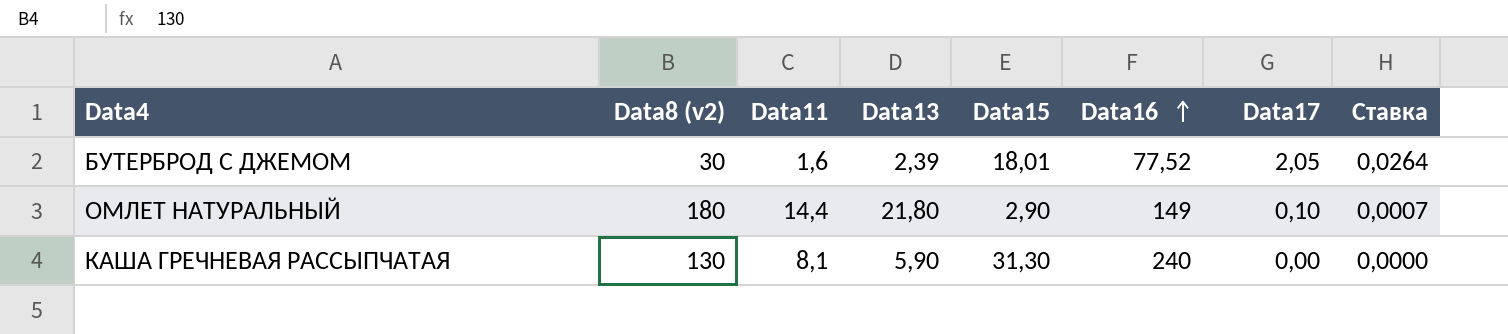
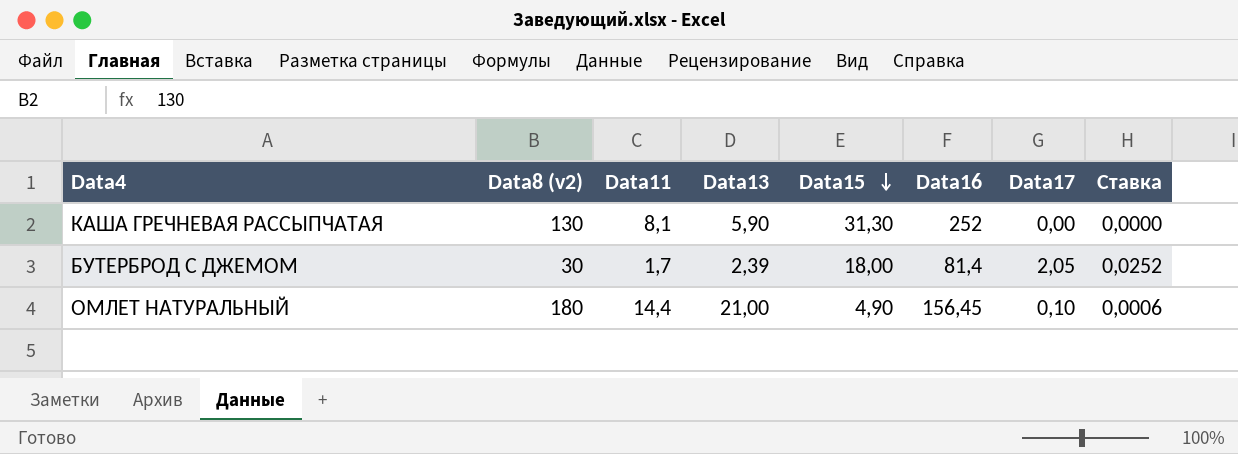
row order: Data16 ascending -> Data15 descending
КАША ГРЕЧНЕВАЯ РАССЫПЧАТАЯ | Data16: 240 -> 252
БУТЕРБРОД С ДЖЕМОМ | Data11: 1,6 -> 1,7
БУТЕРБРОД С ДЖЕМОМ | Data15: 18,01 -> 18,00
БУТЕРБРОД С ДЖЕМОМ | Data16: 77,52 -> 81,4
БУТЕРБРОД С ДЖЕМОМ | Ставка: 0,0264 -> 0,0252
ОМЛЕТ НАТУРАЛЬНЫЙ | Data13: 21,80 -> 21,00
ОМЛЕТ НАТУРАЛЬНЫЙ | Data15: 2,90 -> 4,90
ОМЛЕТ НАТУРАЛЬНЫЙ | Data16: 149 -> 156,45
ОМЛЕТ НАТУРАЛЬНЫЙ | Ставка: 0,0007 -> 0,0006

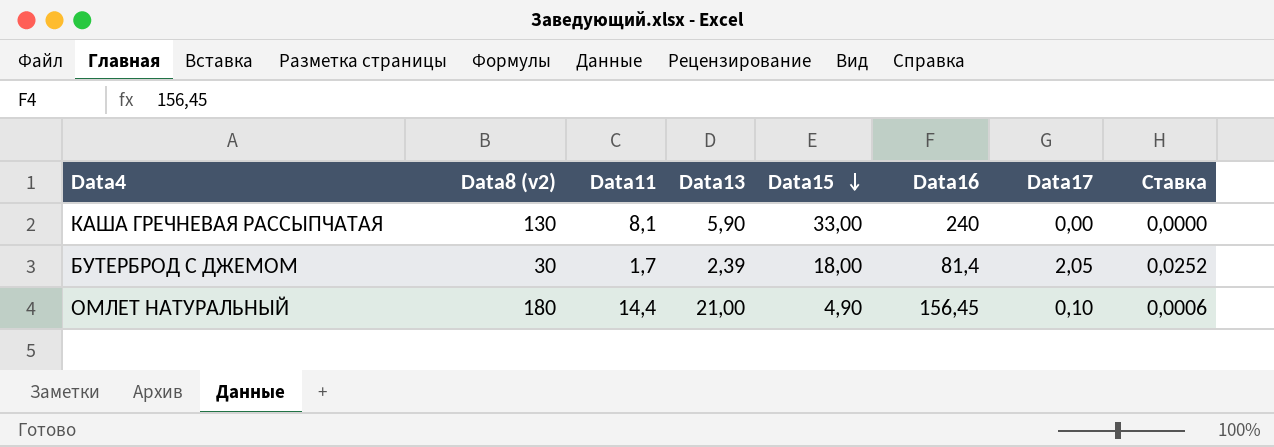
КАША ГРЕЧНЕВАЯ РАССЫПЧАТАЯ | Data15: 31,30 -> 33,00
КАША ГРЕЧНЕВАЯ РАССЫПЧАТАЯ | Data16: 252 -> 240

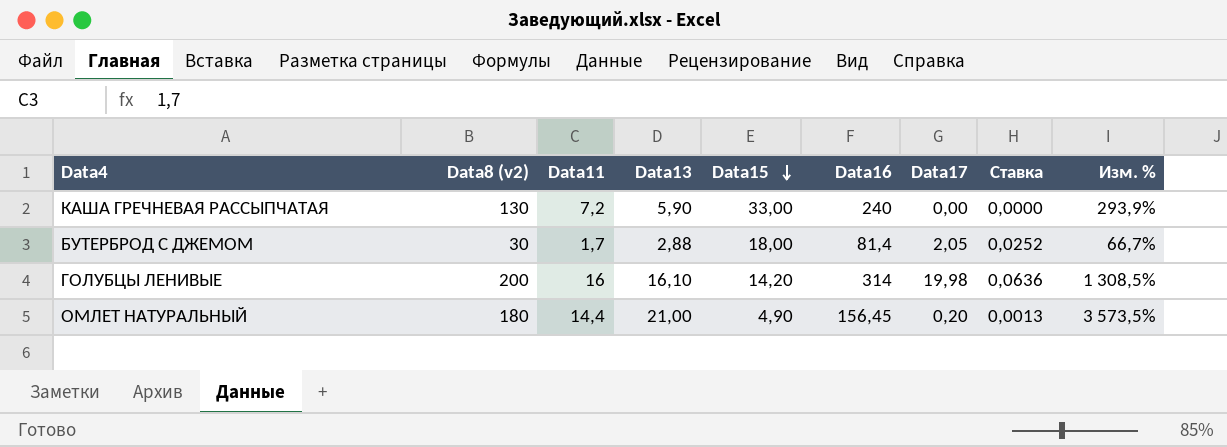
column Изм. % | formula: none -> ([Data8 (v2)] - [Data15]) / [Data15]
КАША ГРЕЧНЕВАЯ РАССЫПЧАТАЯ | Data11: 8,1 -> 7,2
БУТЕРБРОД С ДЖЕМОМ | Data13: 2,39 -> 2,88
row ГОЛУБЦЫ ЛЕНИВЫЕ: none -> 200 | 16 | 16,10 | 14,20 | 314 | 19,98 | 0,0636 | 1 308,5%
ОМЛЕТ НАТУРАЛЬНЫЙ | Data17: 0,10 -> 0,20
ОМЛЕТ НАТУРАЛЬНЫЙ | Ставка: 0,0006 -> 0,0013

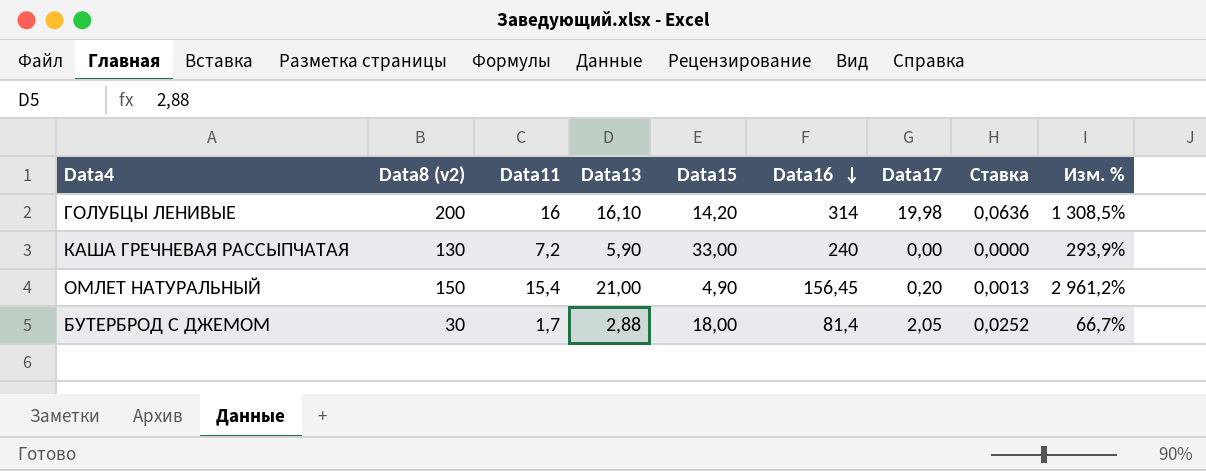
row order: Data15 descending -> Data16 descending
ОМЛЕТ НАТУРАЛЬНЫЙ | Data8 (v2): 180 -> 150
ОМЛЕТ НАТУРАЛЬНЫЙ | Data11: 14,4 -> 15,4
ОМЛЕТ НАТУРАЛЬНЫЙ | Изм. %: 3 573,5% -> 2 961,2%

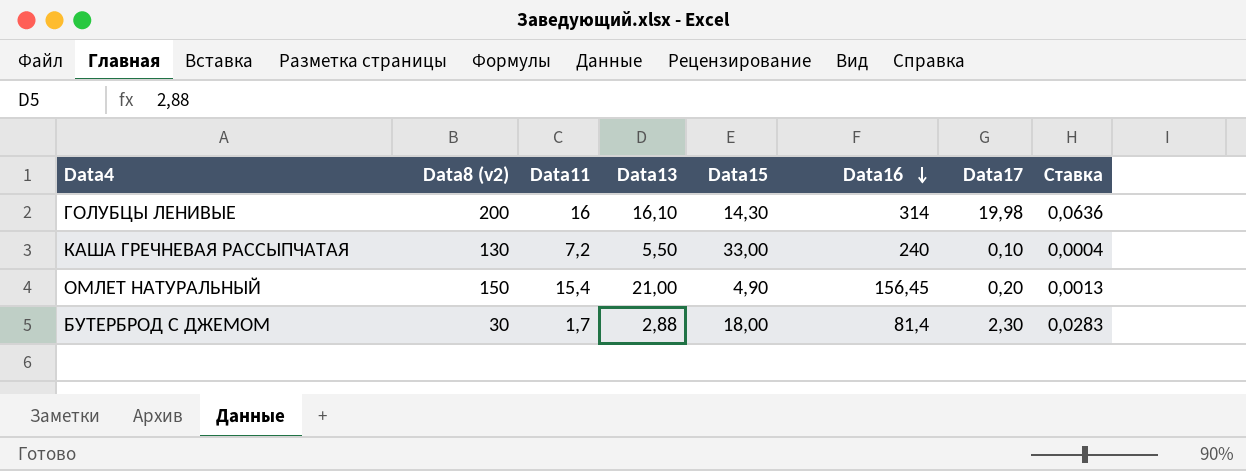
column Изм. % | formula: ([Data8 (v2)] - [Data15]) / [Data15] -> none
ГОЛУБЦЫ ЛЕНИВЫЕ | Data15: 14,20 -> 14,30
КАША ГРЕЧНЕВАЯ РАССЫПЧАТАЯ | Data13: 5,90 -> 5,50
КАША ГРЕЧНЕВАЯ РАССЫПЧАТАЯ | Data17: 0,00 -> 0,10
КАША ГРЕЧНЕВАЯ РАССЫПЧАТАЯ | Ставка: 0,0000 -> 0,0004
БУТЕРБРОД С ДЖЕМОМ | Data17: 2,05 -> 2,30
БУТЕРБРОД С ДЖЕМОМ | Ставка: 0,0252 -> 0,0283

